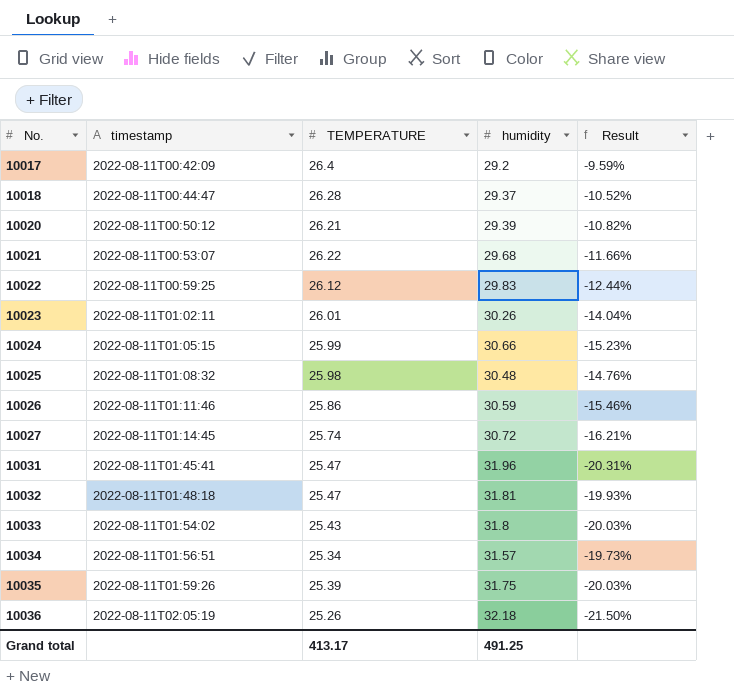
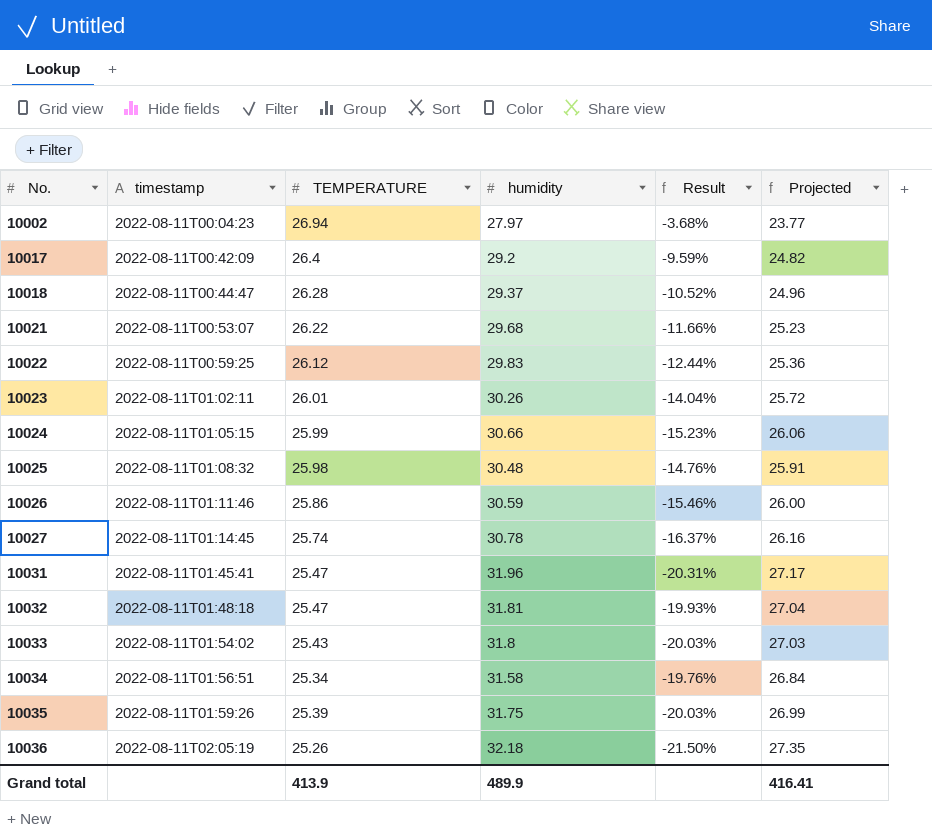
column Projected | formula: none -> [humidity] * 0.85
row 10020: 2022-08-11T00:50:12 | 26.21 | 29.39 | -10.82% -> none
row 10002: none -> 2022-08-11T00:04:23 | 26.94 | 27.97 | -3.68% | 23.77
10027 | humidity: 30.72 -> 30.78
10027 | Result: -16.21% -> -16.37%
10034 | humidity: 31.57 -> 31.58
10034 | Result: -19.73% -> -19.76%
Grand total | TEMPERATURE: 413.17 -> 413.9
Grand total | humidity: 491.25 -> 489.9

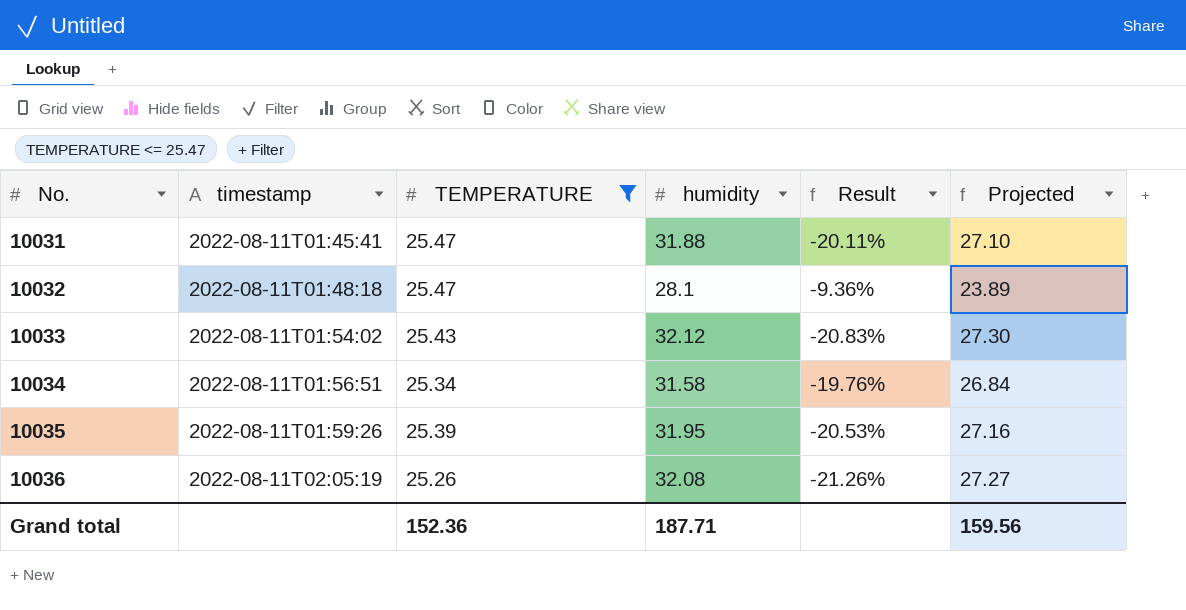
filter: none -> TEMPERATURE <= 25.47
10031 | humidity: 31.96 -> 31.88
10031 | Result: -20.31% -> -20.11%
10031 | Projected: 27.17 -> 27.10
10032 | humidity: 31.81 -> 28.1
10032 | Result: -19.93% -> -9.36%
10032 | Projected: 27.04 -> 23.89
10033 | humidity: 31.8 -> 32.12
10033 | Result: -20.03% -> -20.83%
10033 | Projected: 27.03 -> 27.30
10035 | humidity: 31.75 -> 31.95
10035 | Result: -20.03% -> -20.53%
10035 | Projected: 26.99 -> 27.16
10036 | humidity: 32.18 -> 32.08
10036 | Result: -21.50% -> -21.26%
10036 | Projected: 27.35 -> 27.27
Grand total | TEMPERATURE: 413.9 -> 152.36
Grand total | humidity: 489.9 -> 187.71
Grand total | Projected: 416.41 -> 159.56

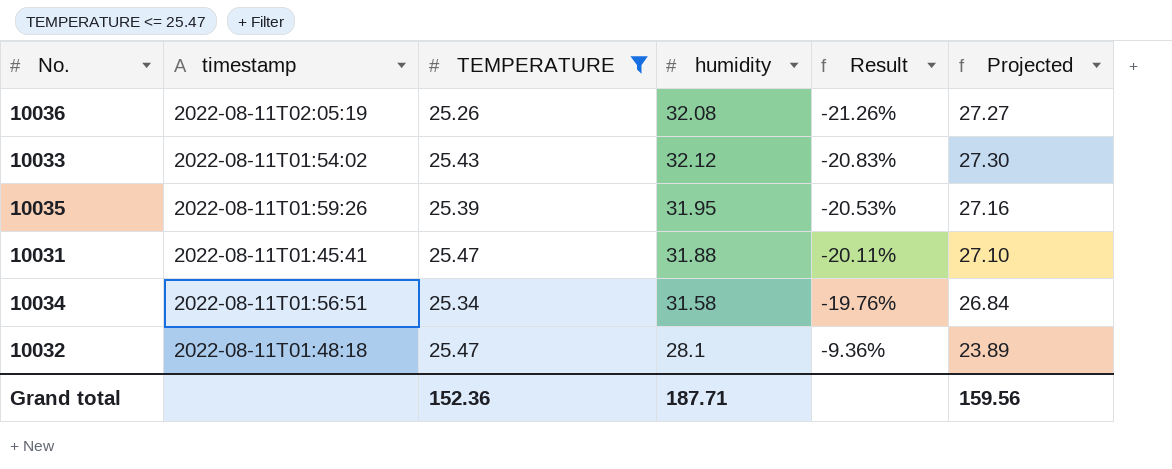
row order: No. ascending -> Result ascending

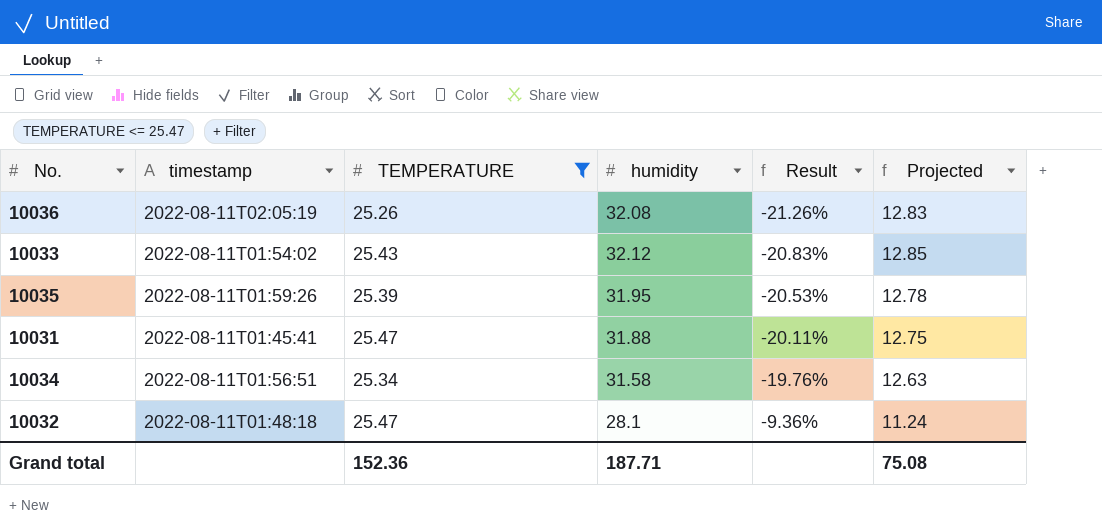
column Projected | formula: [humidity] * 0.85 -> [humidity] * 0.4
Grand total | Projected: 159.56 -> 75.08

